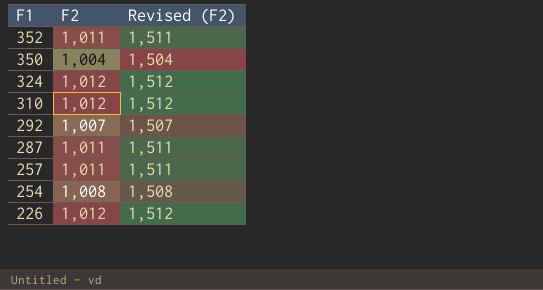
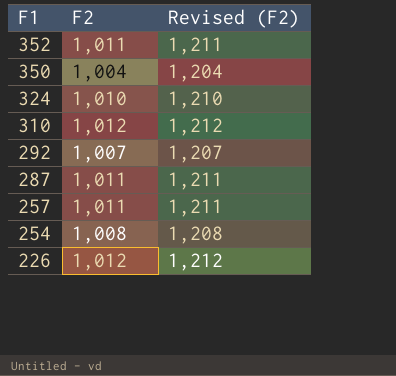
column Revised (F2) | formula: [F2] + 500 -> [F2] + 200
324 | F2: 1,012 -> 1,010

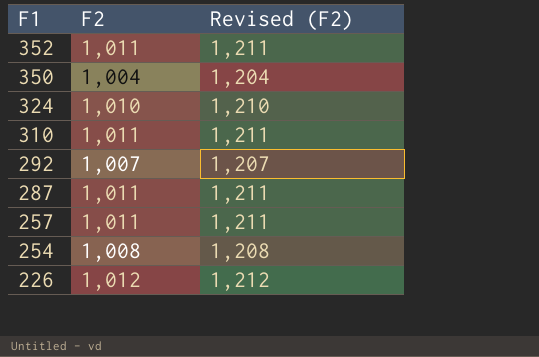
310 | F2: 1,012 -> 1,011
310 | Revised (F2): 1,212 -> 1,211

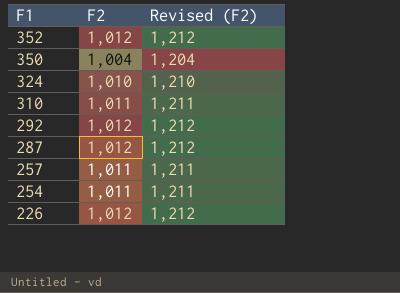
352 | F2: 1,011 -> 1,012
352 | Revised (F2): 1,211 -> 1,212
292 | F2: 1,007 -> 1,012
292 | Revised (F2): 1,207 -> 1,212
287 | F2: 1,011 -> 1,012
287 | Revised (F2): 1,211 -> 1,212
254 | F2: 1,008 -> 1,011
254 | Revised (F2): 1,208 -> 1,211

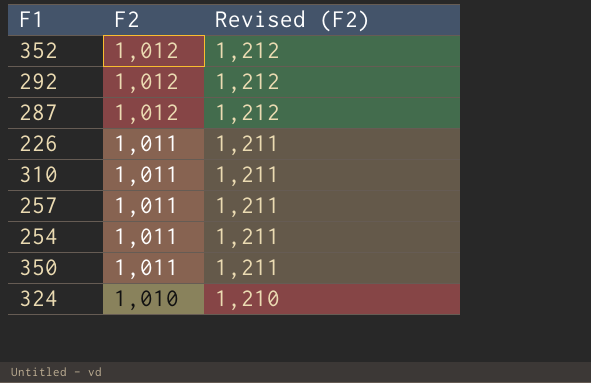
row order: F1 descending -> F2 descending
226 | F2: 1,012 -> 1,011
226 | Revised (F2): 1,212 -> 1,211
350 | F2: 1,004 -> 1,011
350 | Revised (F2): 1,204 -> 1,211

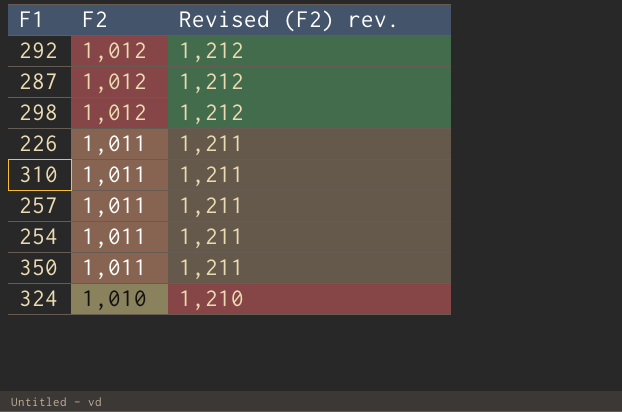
column name: Revised (F2) -> Revised (F2) rev.
row 352: 1,012 | 1,212 -> none
row 298: none -> 1,012 | 1,212

